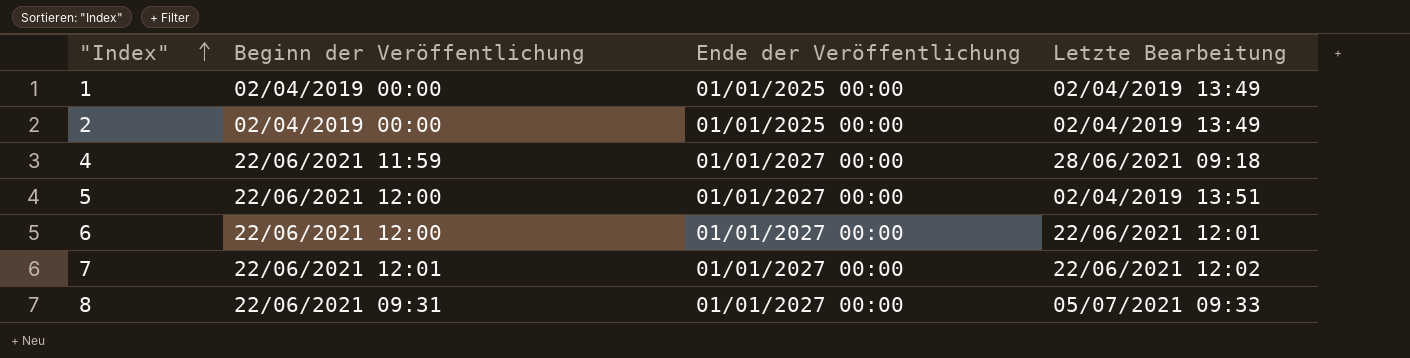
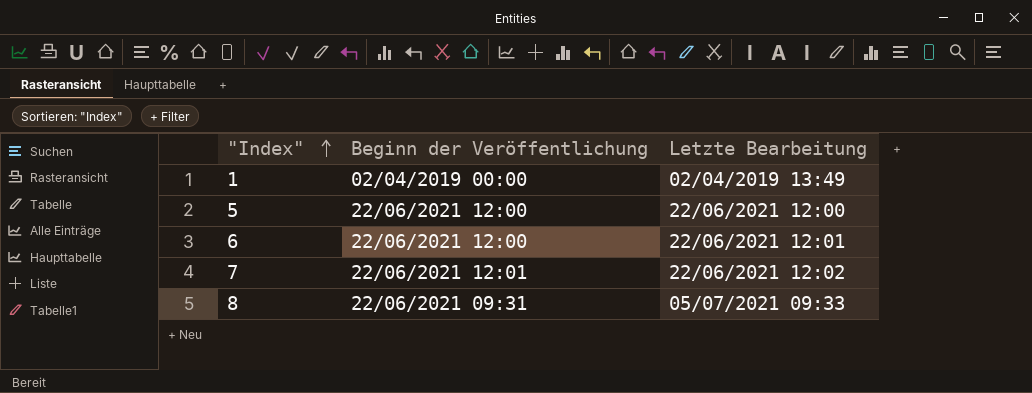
column Ende der Veröffentlichung | position: 3 -> none
row 2: 02/04/2019 00:00 | 01/01/2025 00:00 | 02/04/2019 13:49 -> none
row 4: 22/06/2021 11:59 | 01/01/2027 00:00 | 28/06/2021 09:18 -> none
5 | Letzte Bearbeitung: 02/04/2019 13:51 -> 22/06/2021 12:00

